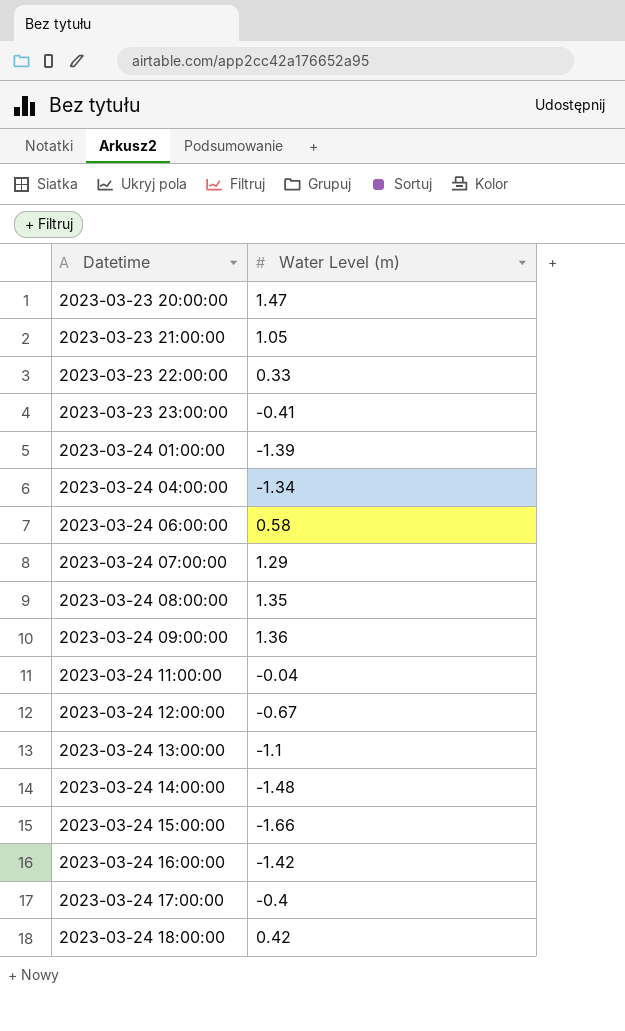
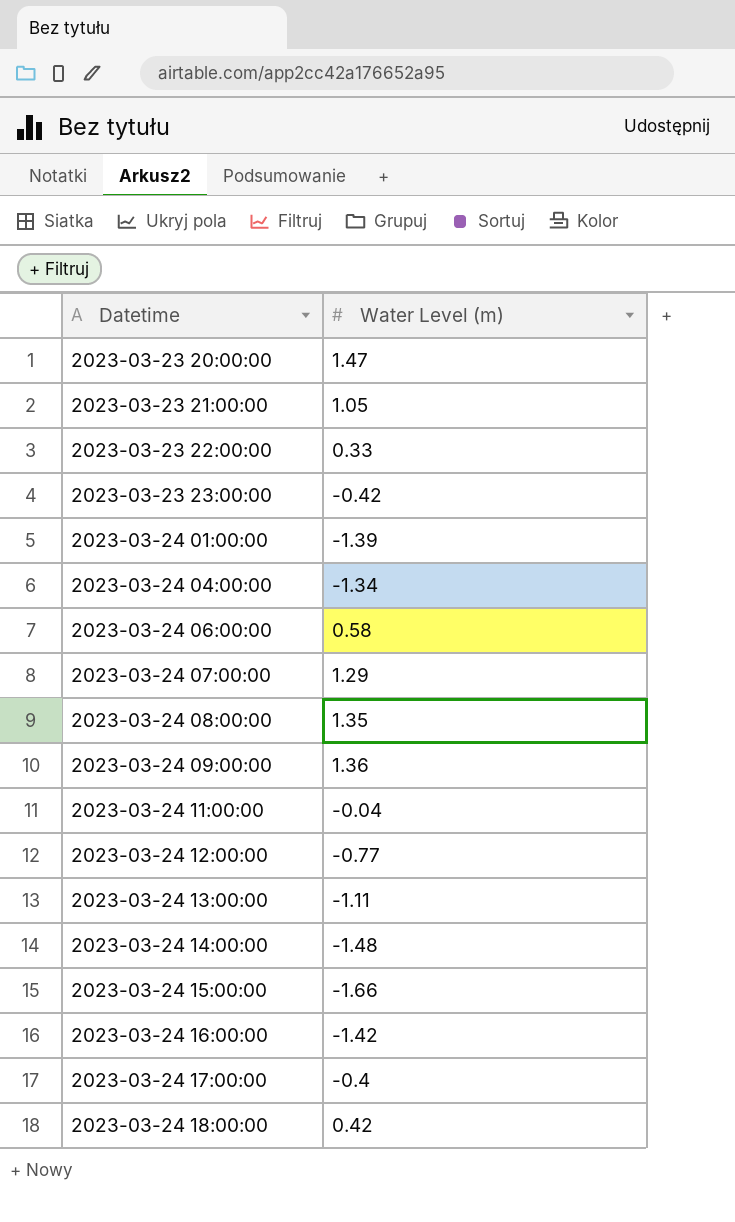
2023-03-23 23:00:00 | Water Level (m): -0.41 -> -0.42
2023-03-24 12:00:00 | Water Level (m): -0.67 -> -0.77
2023-03-24 13:00:00 | Water Level (m): -1.1 -> -1.11

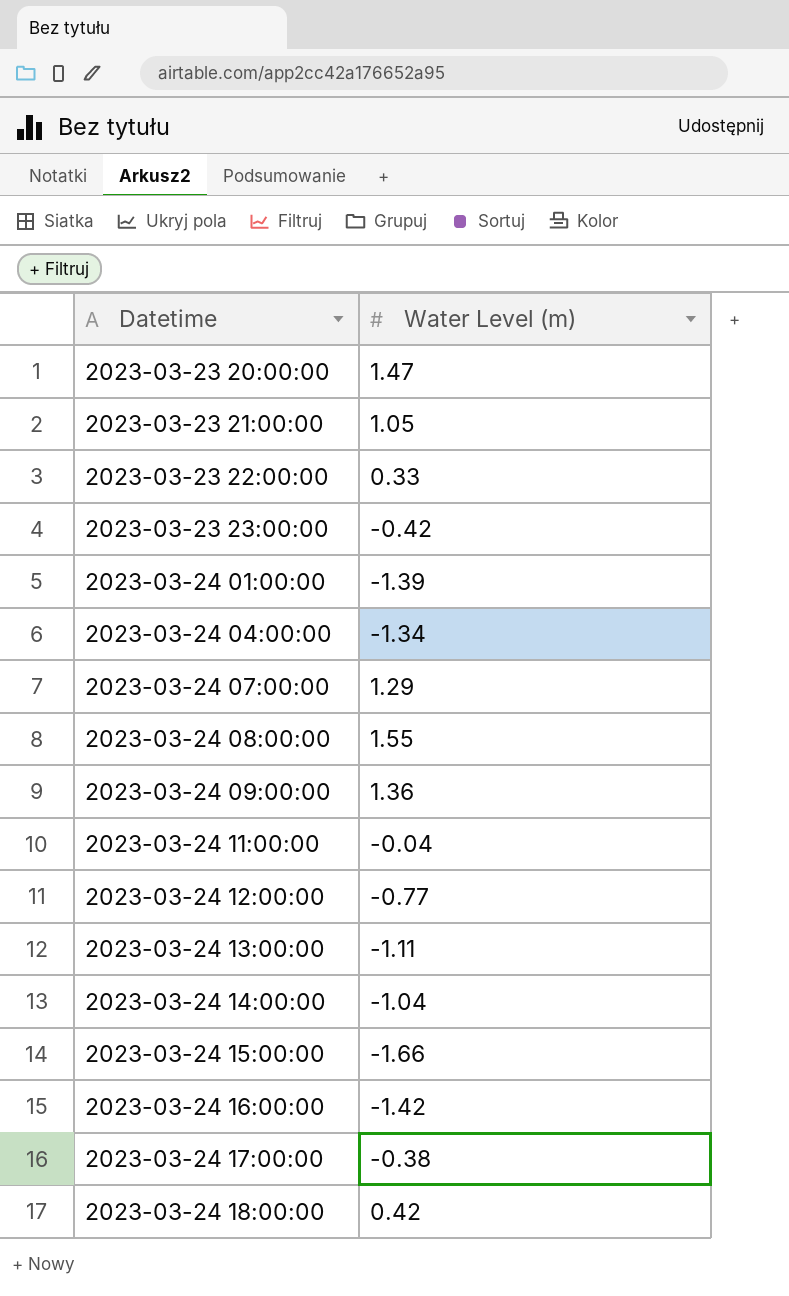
row 2023-03-24 06:00:00: 0.58 -> none
2023-03-24 08:00:00 | Water Level (m): 1.35 -> 1.55
2023-03-24 14:00:00 | Water Level (m): -1.48 -> -1.04
2023-03-24 17:00:00 | Water Level (m): -0.4 -> -0.38

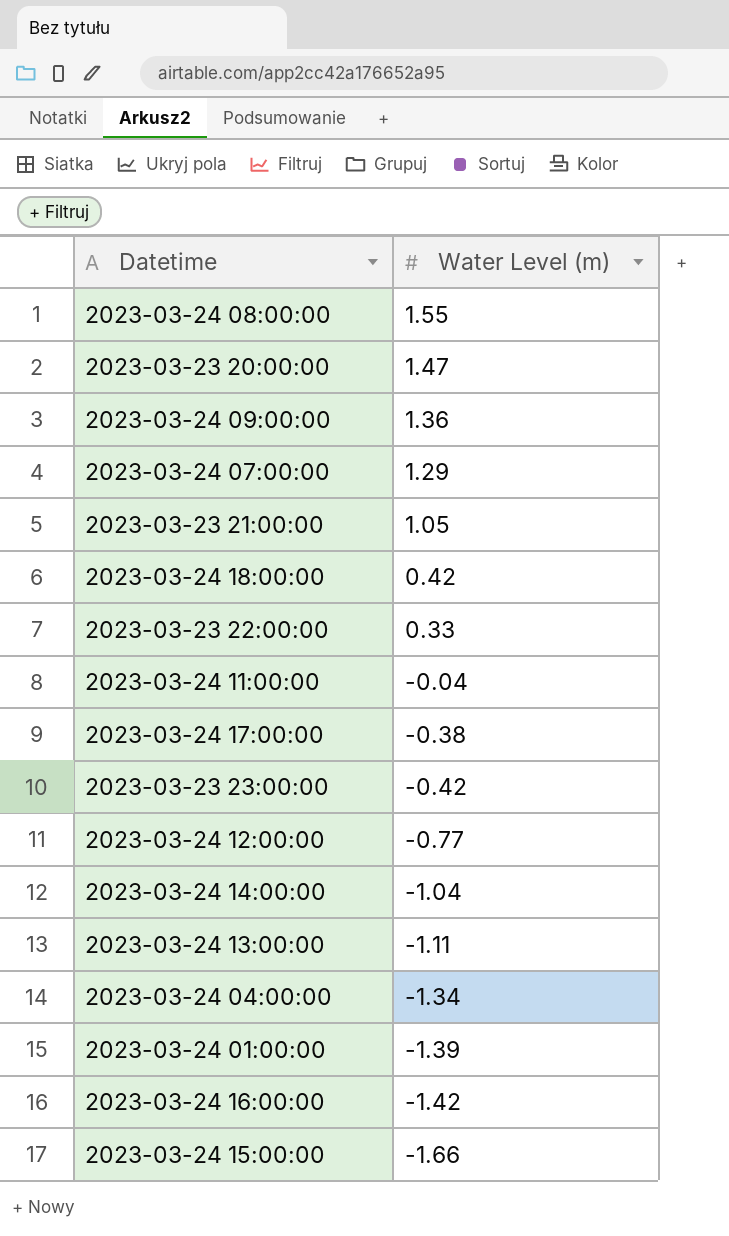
row order: Datetime ascending -> Water Level (m) descending

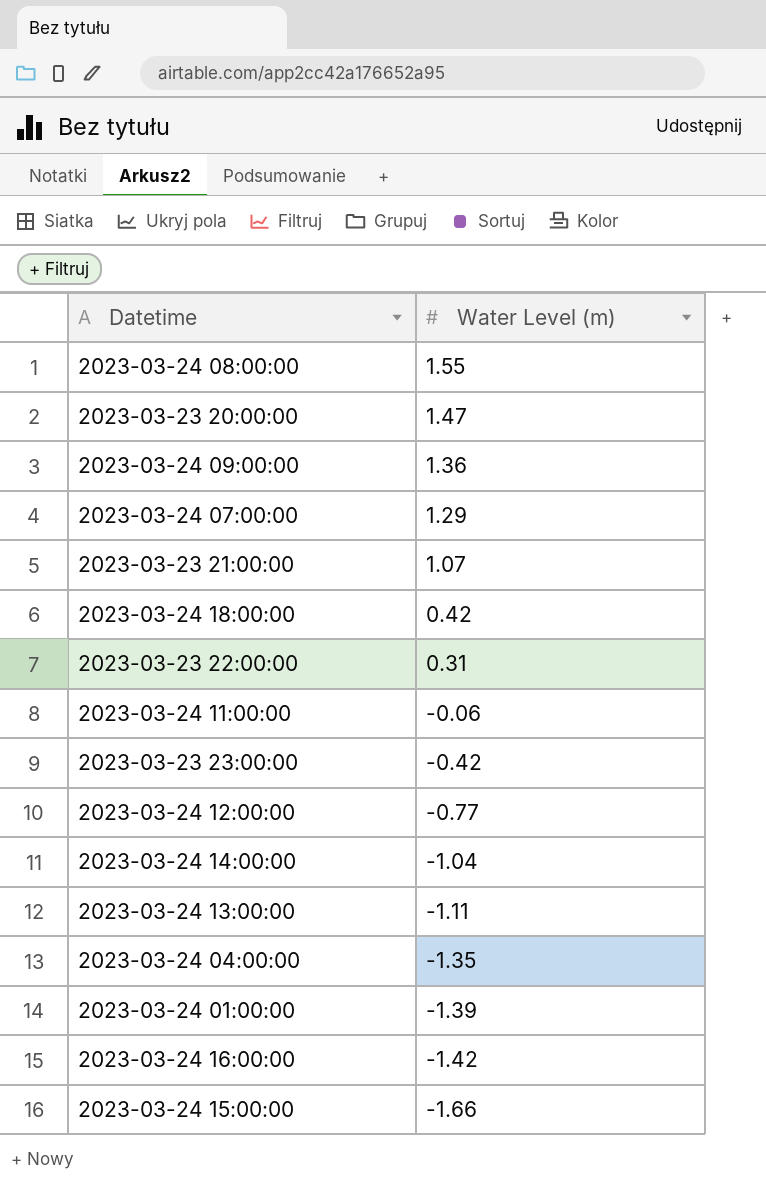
row 2023-03-24 17:00:00: -0.38 -> none
2023-03-23 21:00:00 | Water Level (m): 1.05 -> 1.07
2023-03-23 22:00:00 | Water Level (m): 0.33 -> 0.31
2023-03-24 11:00:00 | Water Level (m): -0.04 -> -0.06
2023-03-24 04:00:00 | Water Level (m): -1.34 -> -1.35

